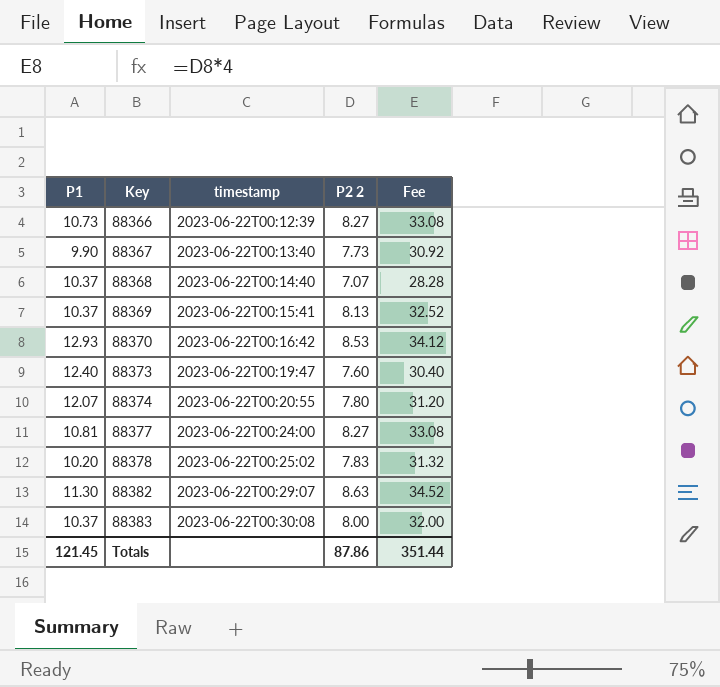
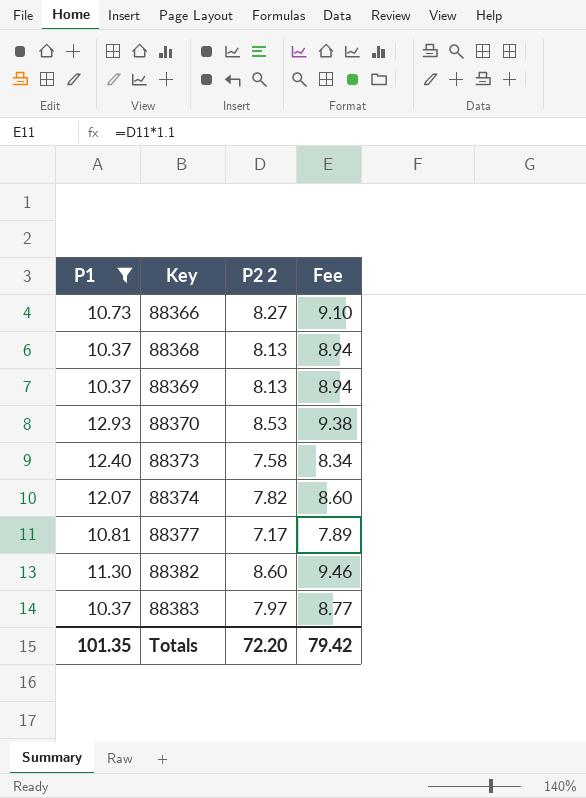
filter: none -> P1 >= 10.37
column timestamp | position: 3 -> none
column Fee | formula: [P2 2] * 4 -> [P2 2] * 1.1
88368 | P2 2: 7.07 -> 8.13
88373 | P2 2: 7.60 -> 7.58
88374 | P2 2: 7.80 -> 7.82
88377 | P2 2: 8.27 -> 7.17
88382 | P2 2: 8.63 -> 8.60
88383 | P2 2: 8.00 -> 7.97
Totals | P1: 121.45 -> 101.35
Totals | P2 2: 87.86 -> 72.20
Totals | Fee: 351.44 -> 79.42

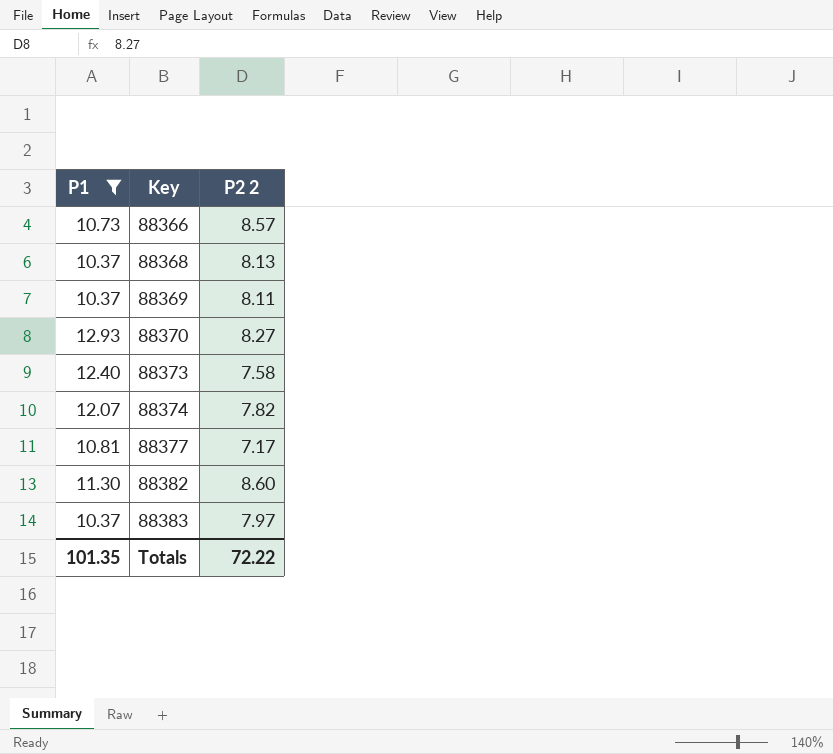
column Fee | formula: [P2 2] * 1.1 -> none
88366 | P2 2: 8.27 -> 8.57
88369 | P2 2: 8.13 -> 8.11
88370 | P2 2: 8.53 -> 8.27
Totals | P2 2: 72.20 -> 72.22

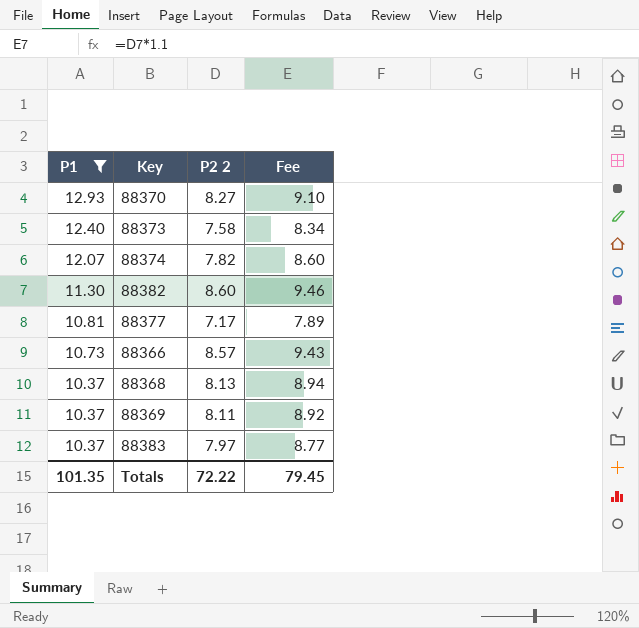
row order: Key ascending -> P1 descending
column Fee | formula: none -> [P2 2] * 1.1

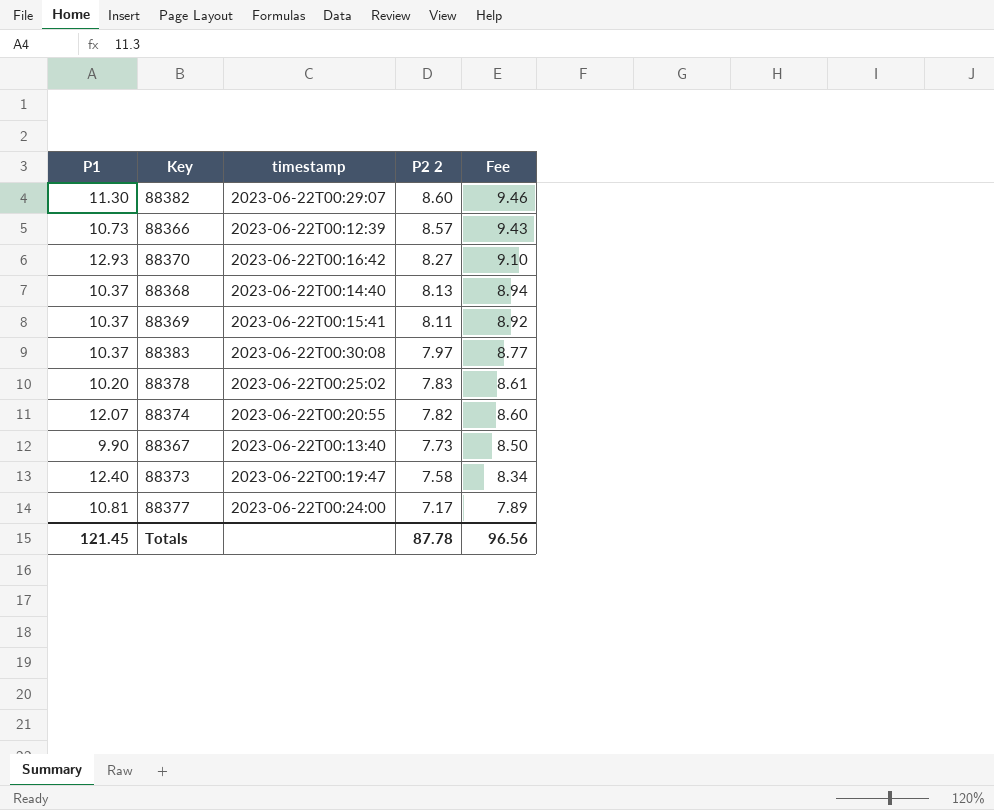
filter: P1 >= 10.37 -> none
row order: P1 descending -> P2 2 descending
column timestamp | position: none -> 3
Totals | P1: 101.35 -> 121.45
Totals | P2 2: 72.22 -> 87.78
Totals | Fee: 79.45 -> 96.56

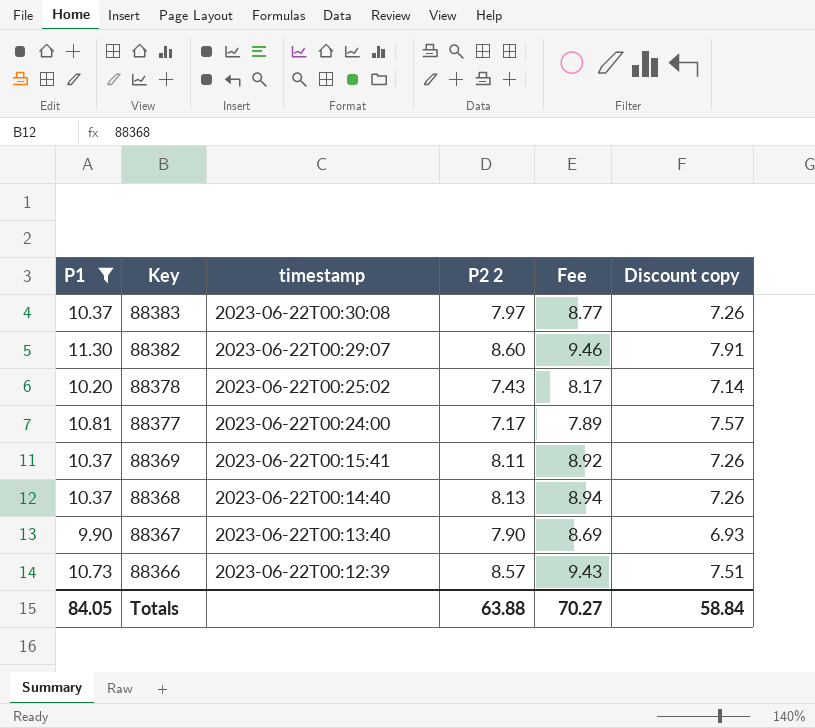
filter: none -> P1 <= 11.30
row order: P2 2 descending -> Key descending
column Discount copy | formula: none -> [P1] * 0.7
88378 | P2 2: 7.83 -> 7.43
88378 | Fee: 8.61 -> 8.17
88367 | P2 2: 7.73 -> 7.90
88367 | Fee: 8.50 -> 8.69
Totals | P1: 121.45 -> 84.05
Totals | P2 2: 87.78 -> 63.88
Totals | Fee: 96.56 -> 70.27

